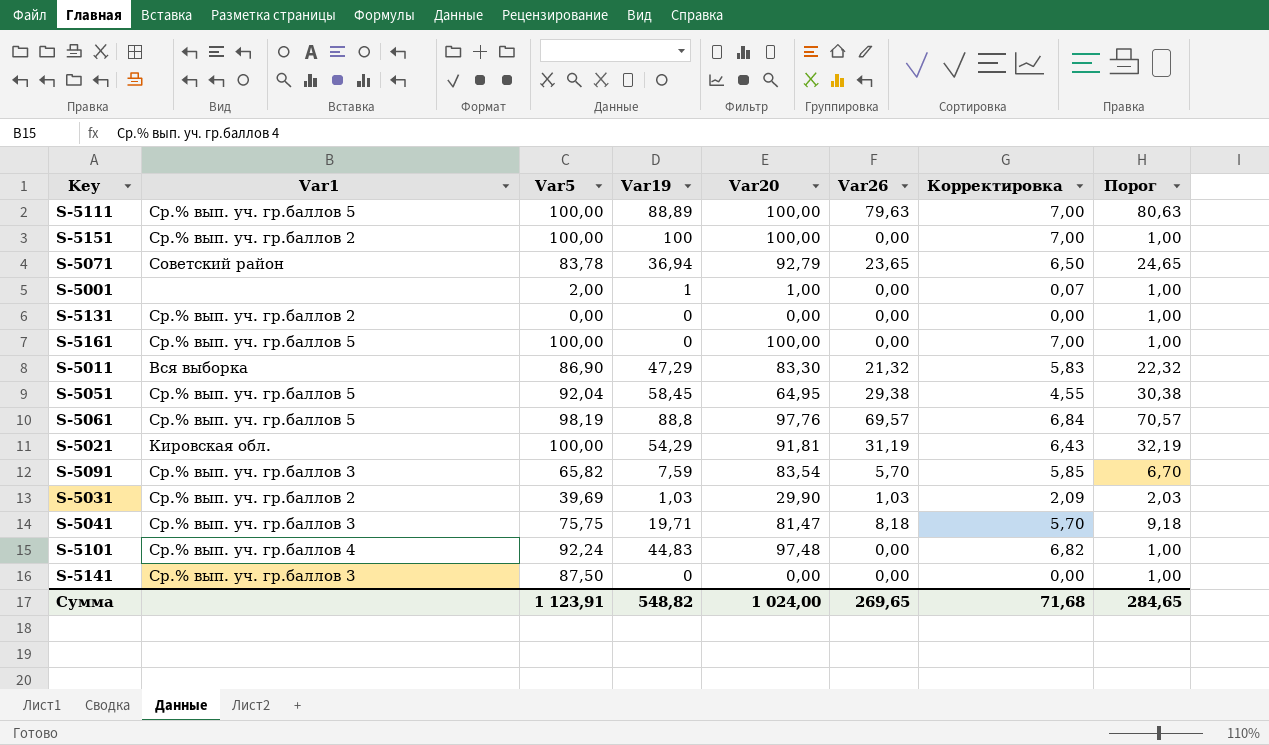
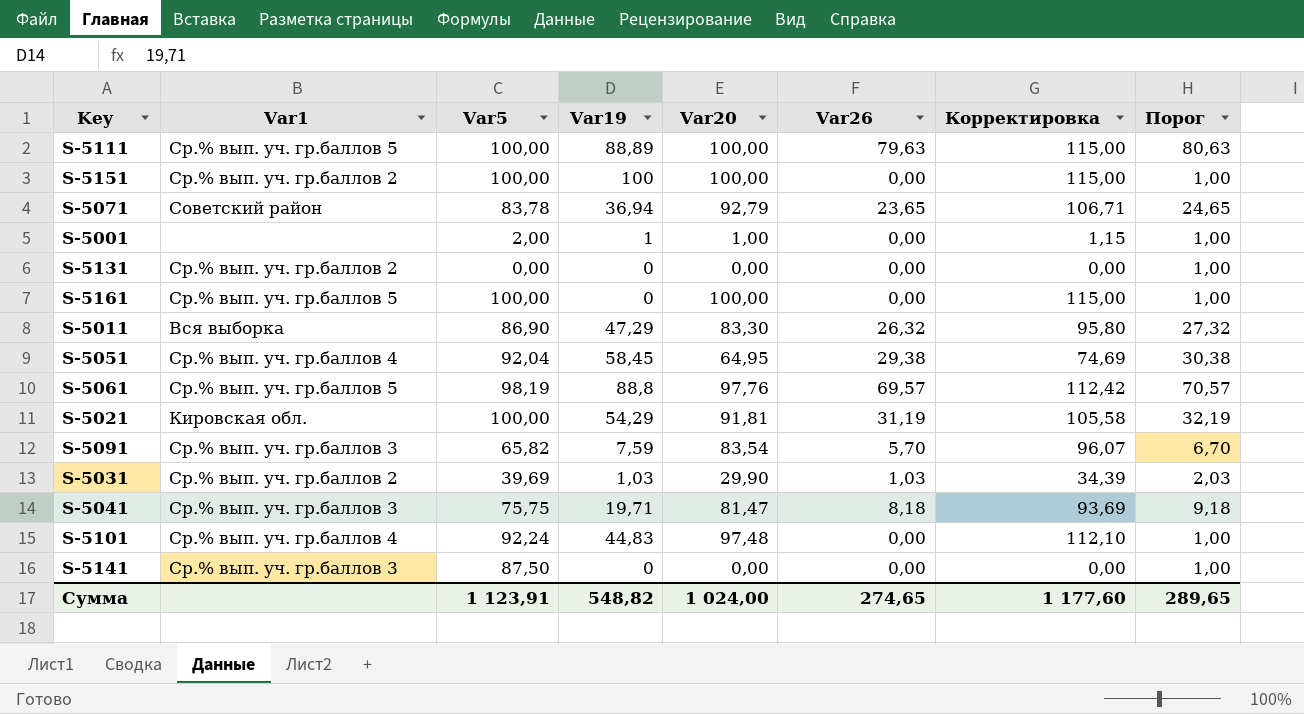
column Корректировка | formula: [Var20] * 0,07 -> [Var20] * 1,15
S-5011 | Var26: 21,32 -> 26,32
S-5011 | Порог: 22,32 -> 27,32
S-5051 | Var1: Ср.% вып. уч. гр.баллов 5 -> Ср.% вып. уч. гр.баллов 4
Сумма | Var26: 269,65 -> 274,65
Сумма | Корректировка: 71,68 -> 1 177,60
Сумма | Порог: 284,65 -> 289,65

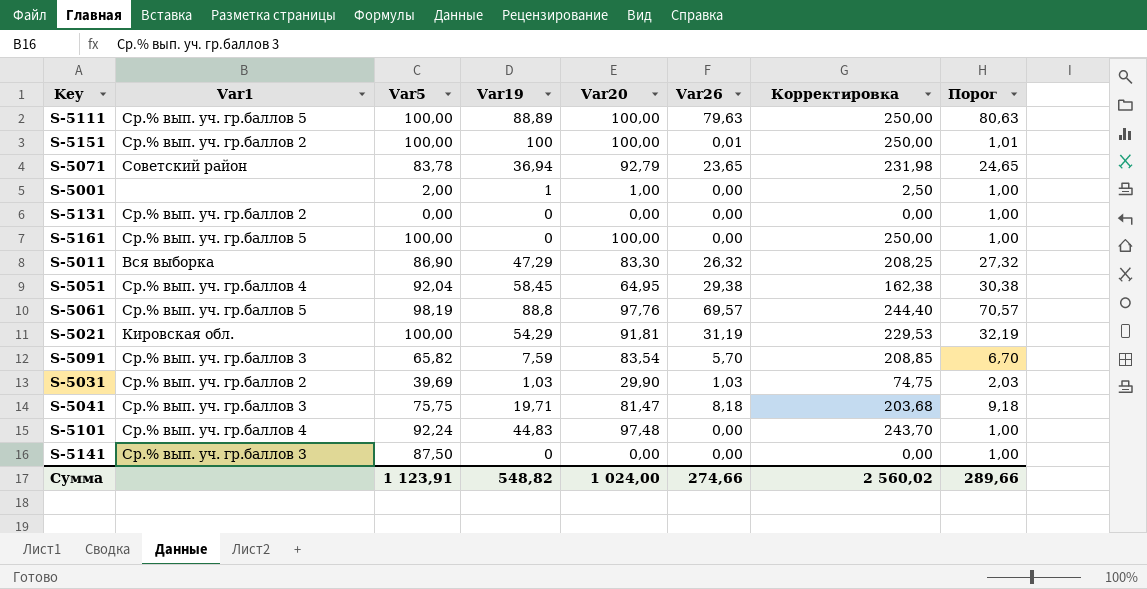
column Корректировка | formula: [Var20] * 1,15 -> [Var20] * 2,5
S-5151 | Var26: 0,00 -> 0,01
S-5151 | Порог: 1,00 -> 1,01
Сумма | Var26: 274,65 -> 274,66
Сумма | Корректировка: 1 177,60 -> 2 560,02
Сумма | Порог: 289,65 -> 289,66

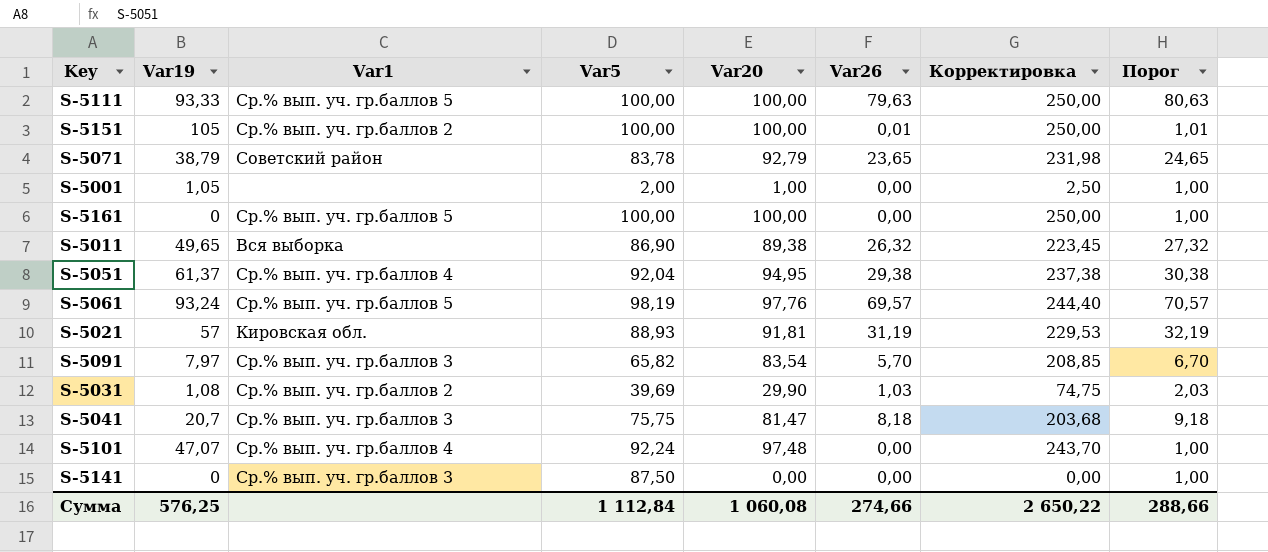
column Var19 | position: 4 -> 2
row S-5131: Ср.% вып. уч. гр.баллов 2 | 0,00 | 0 | 0,00 | 0,00 | 0,00 | 1,00 -> none
S-5111 | Var19: 88,89 -> 93,33
S-5151 | Var19: 100 -> 105
S-5071 | Var19: 36,94 -> 38,79
S-5001 | Var19: 1 -> 1,05
S-5011 | Var19: 47,29 -> 49,65
S-5011 | Var20: 83,30 -> 89,38
S-5011 | Корректировка: 208,25 -> 223,45
S-5051 | Var19: 58,45 -> 61,37
S-5051 | Var20: 64,95 -> 94,95
S-5051 | Корректировка: 162,38 -> 237,38
S-5061 | Var19: 88,8 -> 93,24
S-5021 | Var19: 54,29 -> 57
S-5021 | Var5: 100,00 -> 88,93
S-5091 | Var19: 7,59 -> 7,97
S-5031 | Var19: 1,03 -> 1,08
S-5041 | Var19: 19,71 -> 20,7
S-5101 | Var19: 44,83 -> 47,07
Сумма | Var19: 548,82 -> 576,25
Сумма | Var5: 1 123,91 -> 1 112,84
Сумма | Var20: 1 024,00 -> 1 060,08
Сумма | Корректировка: 2 560,02 -> 2 650,22
Сумма | Порог: 289,66 -> 288,66

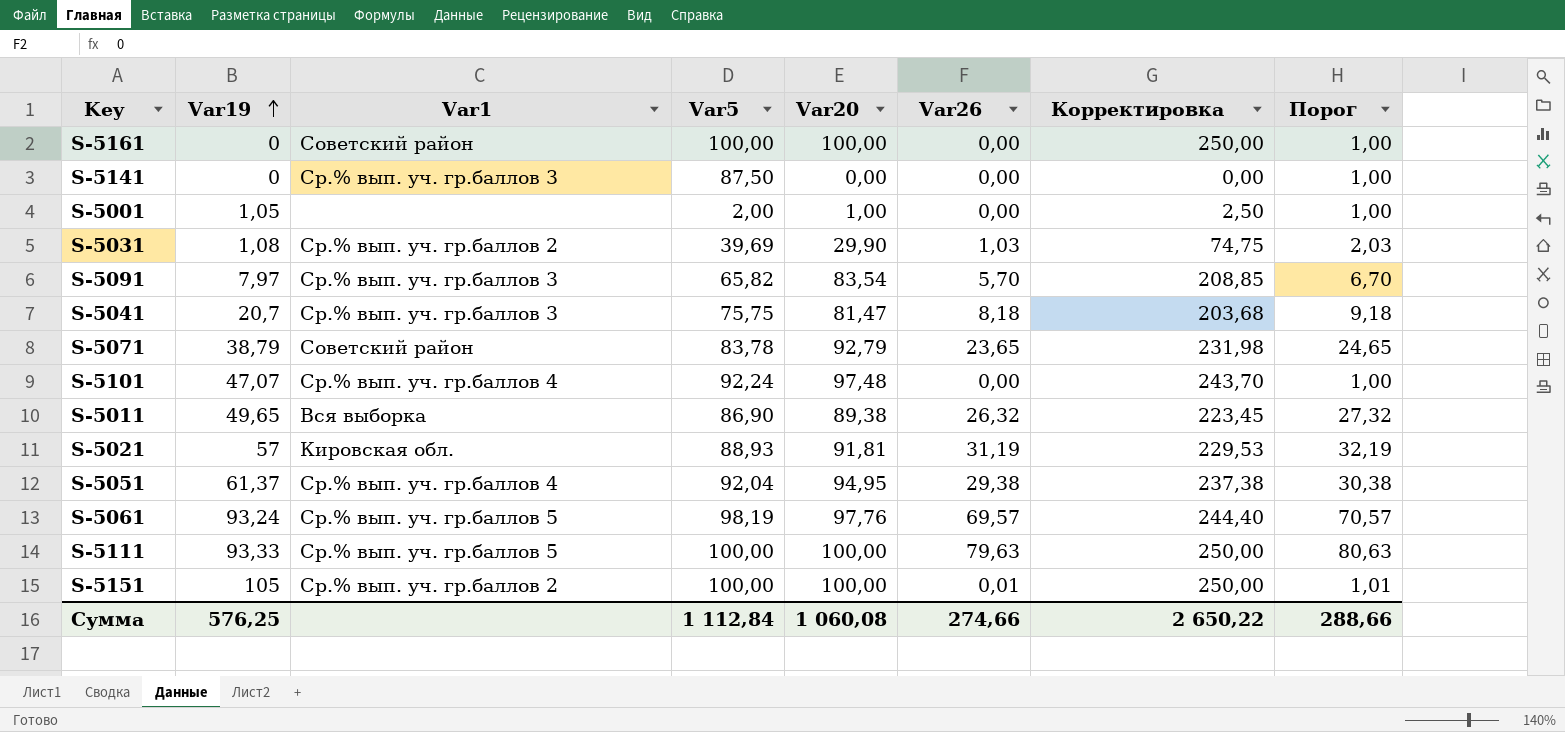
row order: none -> Var19 ascending
S-5161 | Var1: Ср.% вып. уч. гр.баллов 5 -> Советский район

